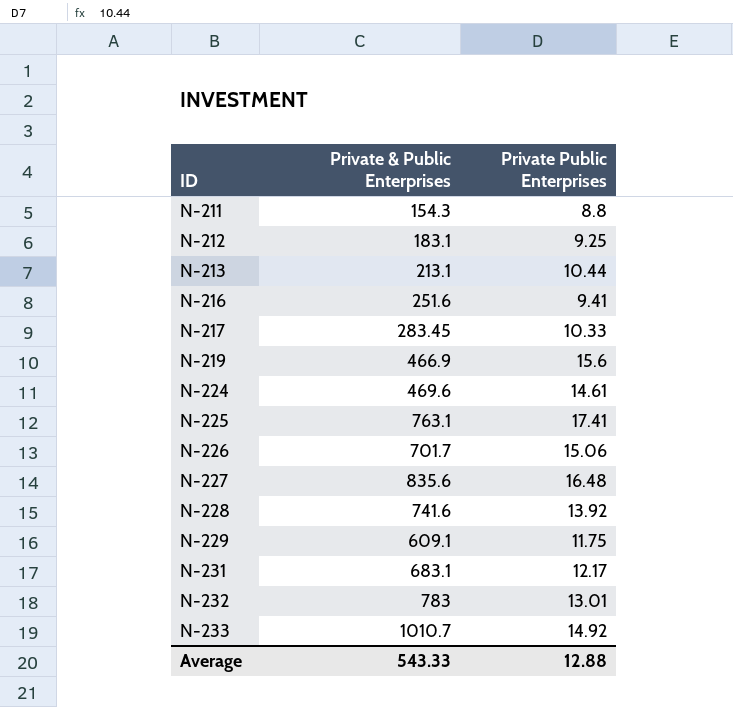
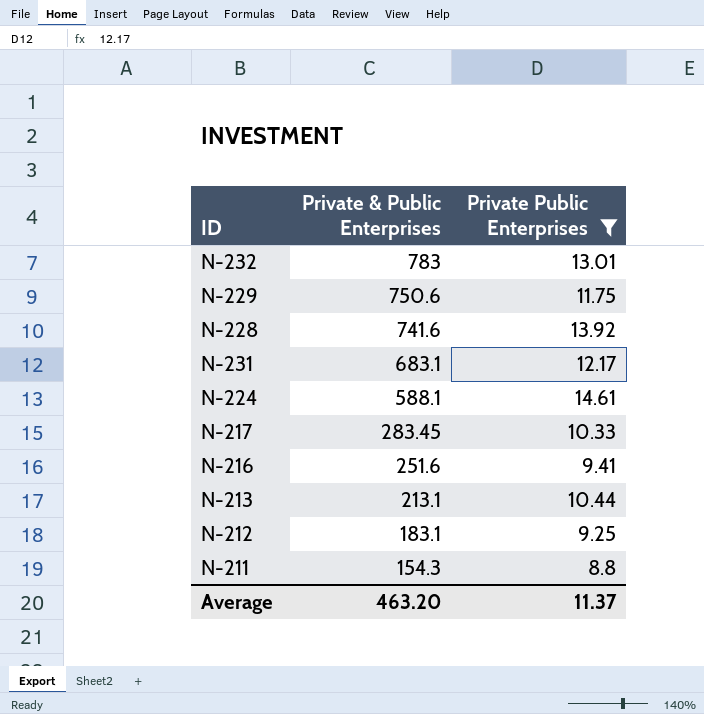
filter: none -> Private Public Enterprises <= 14.61
row order: ID ascending -> Private & Public Enterprises descending
N-229 | Private & Public Enterprises: 609.1 -> 750.6
N-224 | Private & Public Enterprises: 469.6 -> 588.1
Average | Private & Public Enterprises: 543.33 -> 463.20
Average | Private Public Enterprises: 12.88 -> 11.37

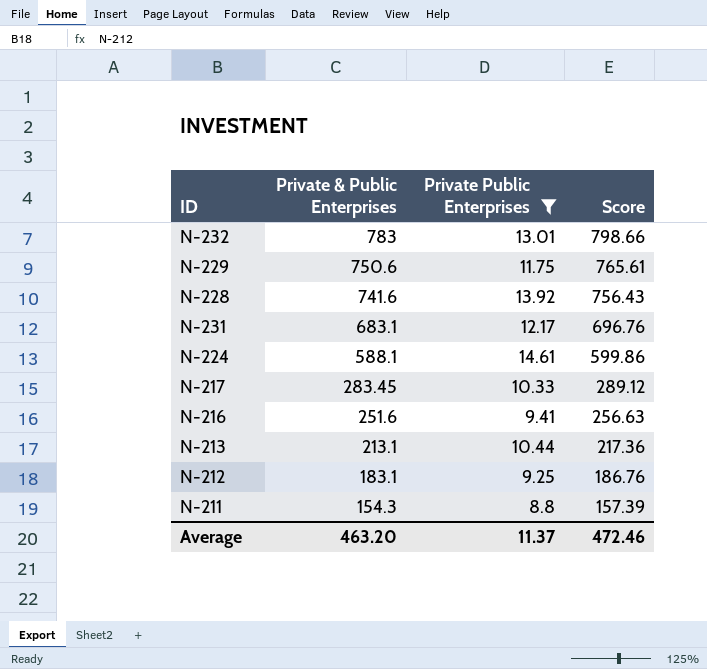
column Score | formula: none -> [Private & Public Enterprises] * 1.02

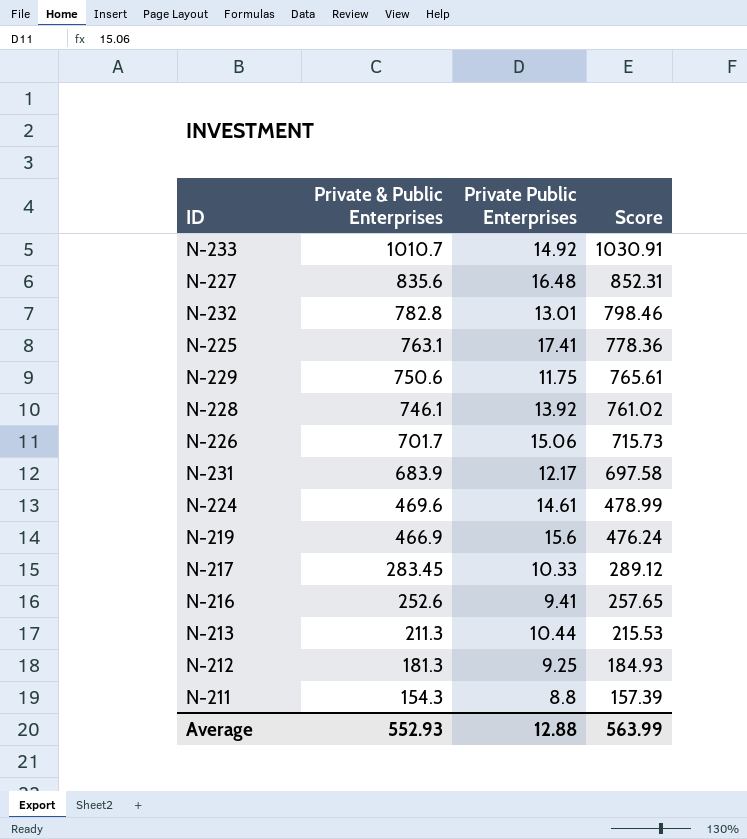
filter: Private Public Enterprises <= 14.61 -> none
N-232 | Private & Public Enterprises: 783 -> 782.8
N-232 | Score: 798.66 -> 798.46
N-228 | Private & Public Enterprises: 741.6 -> 746.1
N-228 | Score: 756.43 -> 761.02
N-231 | Private & Public Enterprises: 683.1 -> 683.9
N-231 | Score: 696.76 -> 697.58
N-224 | Private & Public Enterprises: 588.1 -> 469.6
N-224 | Score: 599.86 -> 478.99
N-216 | Private & Public Enterprises: 251.6 -> 252.6
N-216 | Score: 256.63 -> 257.65
N-213 | Private & Public Enterprises: 213.1 -> 211.3
N-213 | Score: 217.36 -> 215.53
N-212 | Private & Public Enterprises: 183.1 -> 181.3
N-212 | Score: 186.76 -> 184.93
Average | Private & Public Enterprises: 463.20 -> 552.93
Average | Private Public Enterprises: 11.37 -> 12.88
Average | Score: 472.46 -> 563.99

